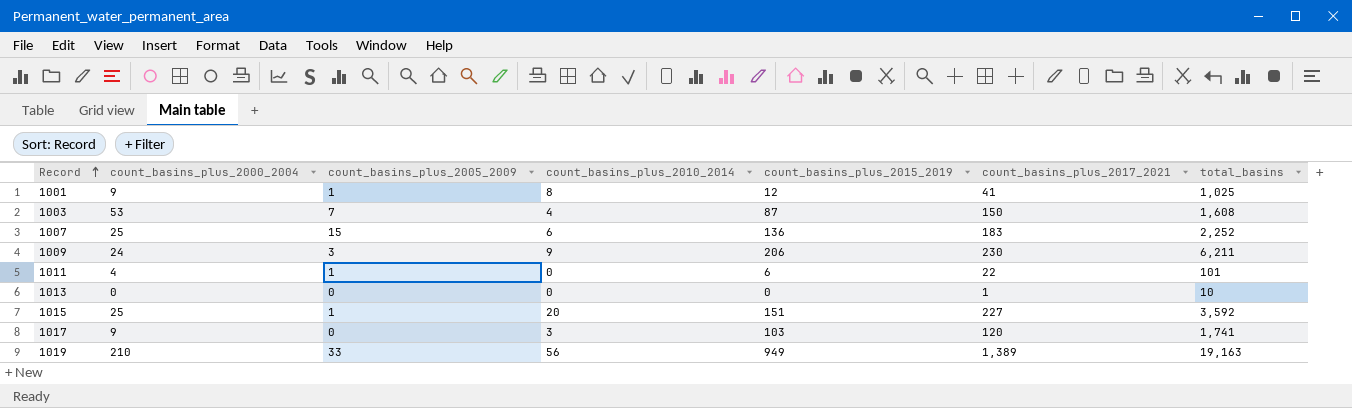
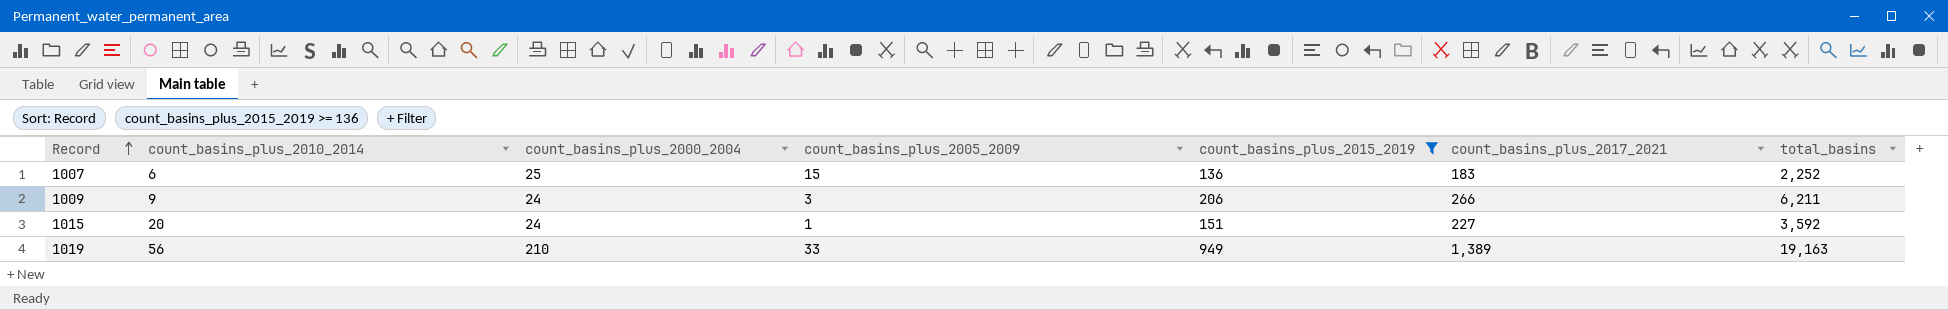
filter: none -> count_basins_plus_2015_2019 >= 136
column count_basins_plus_2010_2014 | position: 4 -> 2
1009 | count_basins_plus_2017_2021: 230 -> 266
1015 | count_basins_plus_2000_2004: 25 -> 24

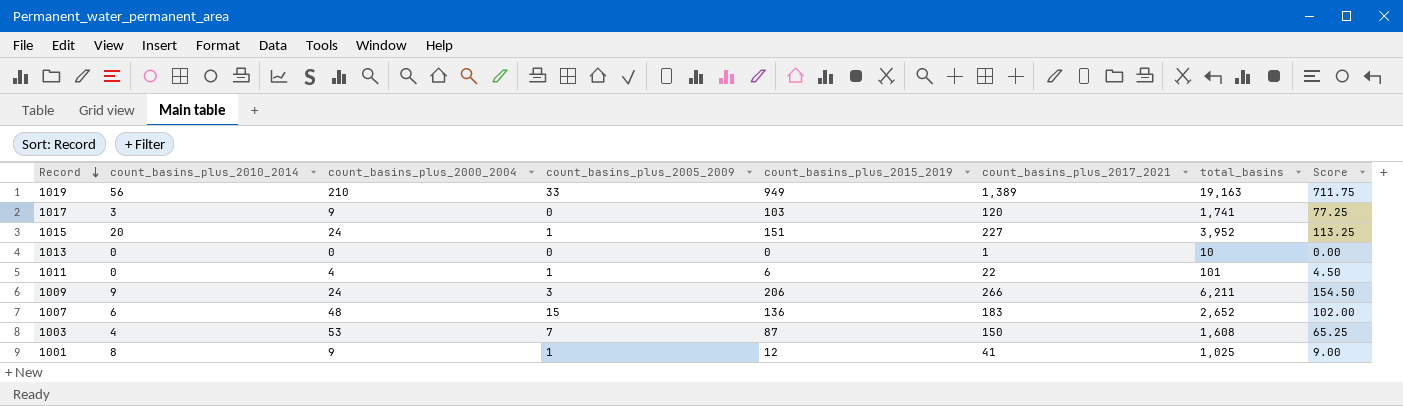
filter: count_basins_plus_2015_2019 >= 136 -> none
row order: Record ascending -> Record descending
column Score | formula: none -> [count_basins_plus_2015_2019] * 0.75
1015 | total_basins: 3,592 -> 3,952
1007 | count_basins_plus_2000_2004: 25 -> 48
1007 | total_basins: 2,252 -> 2,652

